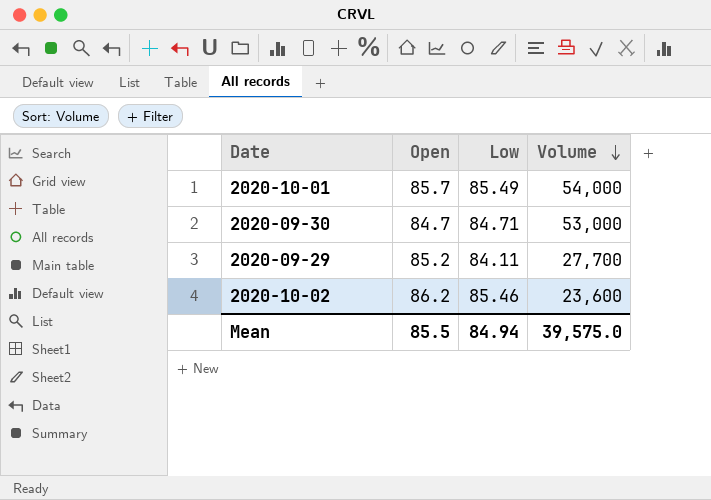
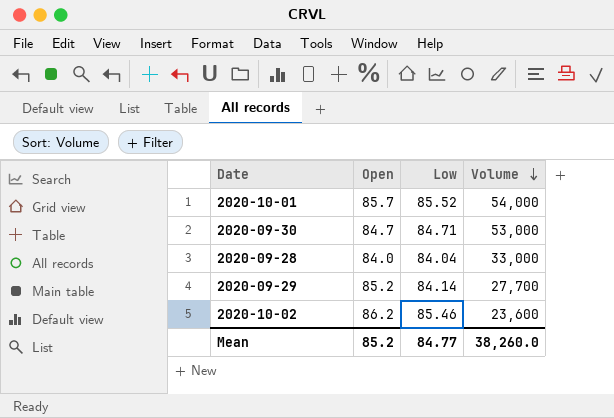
2020-10-01 | Low: 85.49 -> 85.52
row 2020-09-28: none -> 84.0 | 84.04 | 33,000
2020-09-29 | Low: 84.11 -> 84.14
Mean | Open: 85.5 -> 85.2
Mean | Low: 84.94 -> 84.77
Mean | Volume: 39,575.0 -> 38,260.0

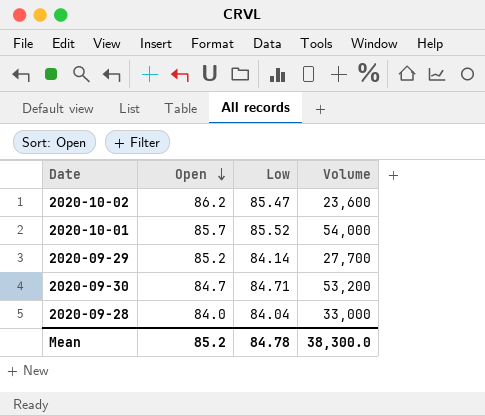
row order: Volume descending -> Open descending
2020-10-02 | Low: 85.46 -> 85.47
2020-09-30 | Volume: 53,000 -> 53,200
Mean | Low: 84.77 -> 84.78
Mean | Volume: 38,260.0 -> 38,300.0

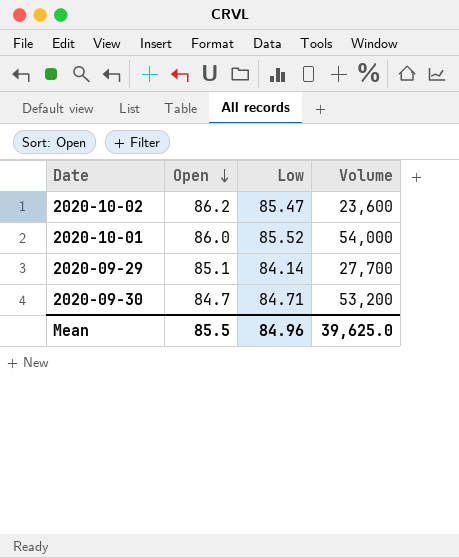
row 2020-09-28: 84.0 | 84.04 | 33,000 -> none
2020-10-01 | Open: 85.7 -> 86.0
2020-09-29 | Open: 85.2 -> 85.1
Mean | Open: 85.2 -> 85.5
Mean | Low: 84.78 -> 84.96
Mean | Volume: 38,300.0 -> 39,625.0

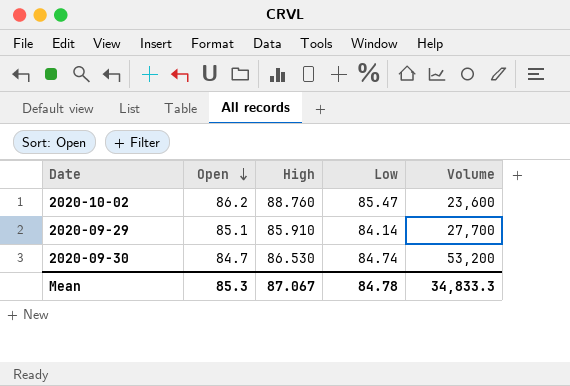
column High | position: none -> 3
row 2020-10-01: 86.0 | 85.52 | 54,000 -> none
2020-09-30 | Low: 84.71 -> 84.74
Mean | Open: 85.5 -> 85.3
Mean | Low: 84.96 -> 84.78
Mean | Volume: 39,625.0 -> 34,833.3

